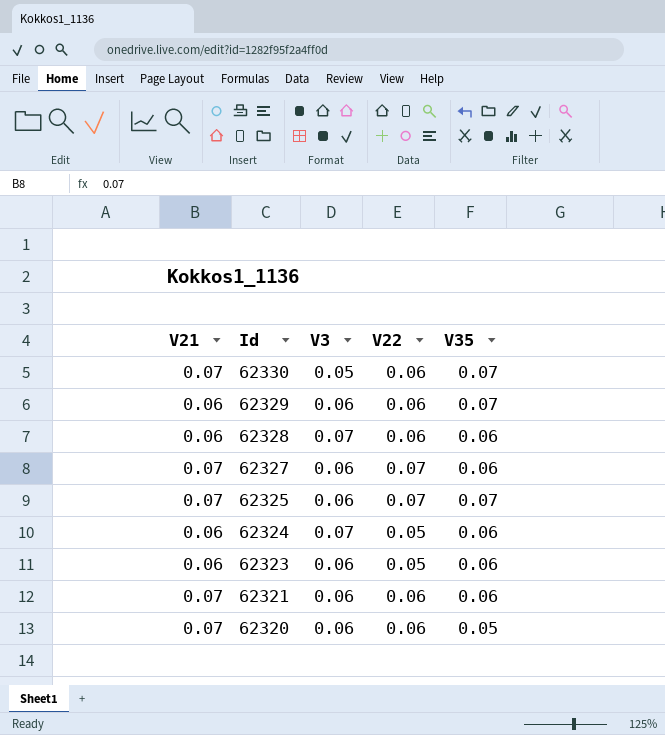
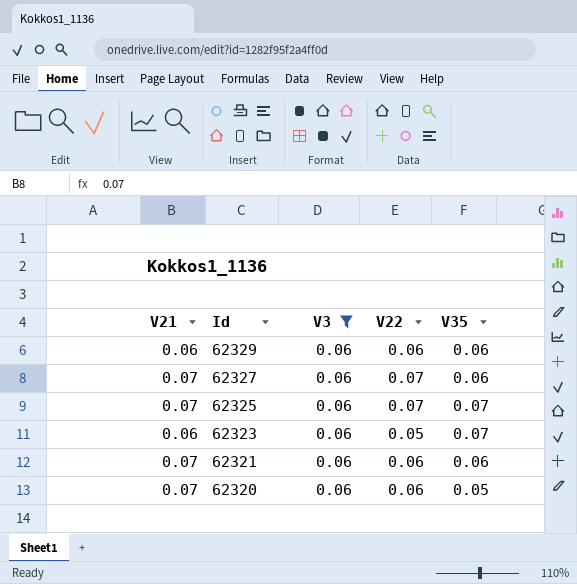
filter: none -> V3 = 0.06
62329 | V35: 0.07 -> 0.06
62323 | V35: 0.06 -> 0.07

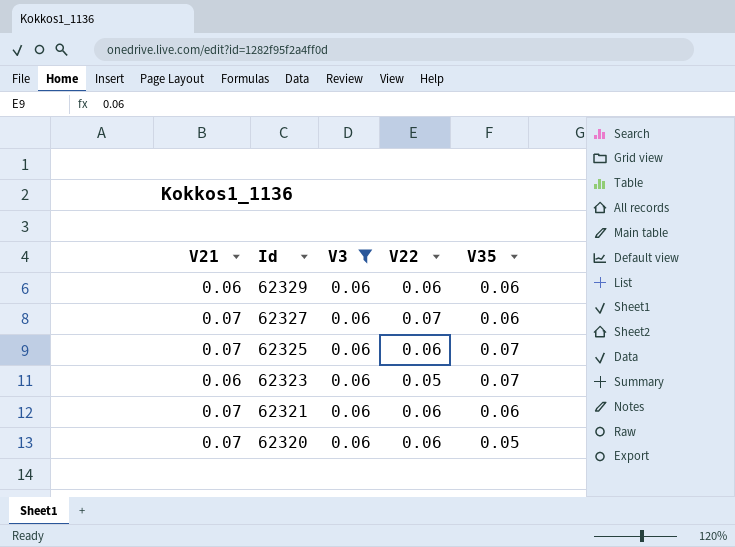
62325 | V22: 0.07 -> 0.06

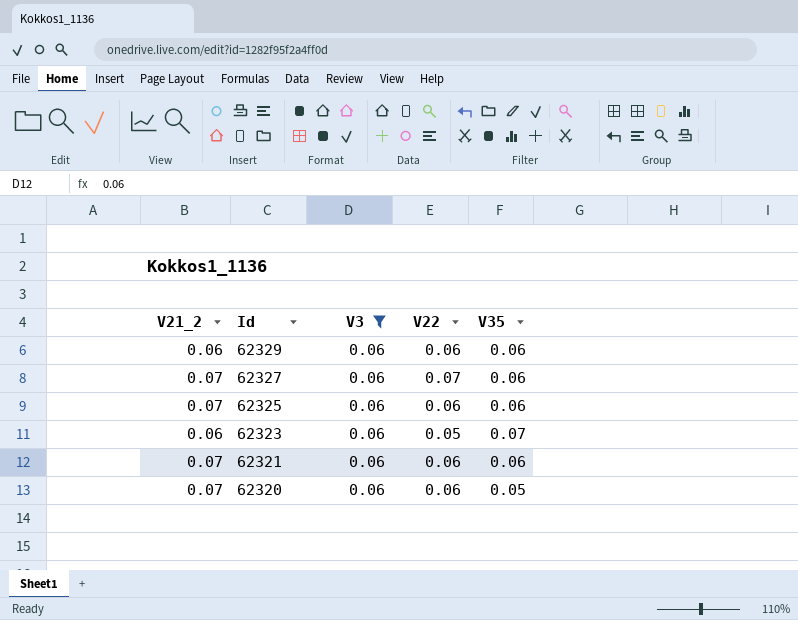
column name: V21 -> V21_2
62325 | V35: 0.07 -> 0.06

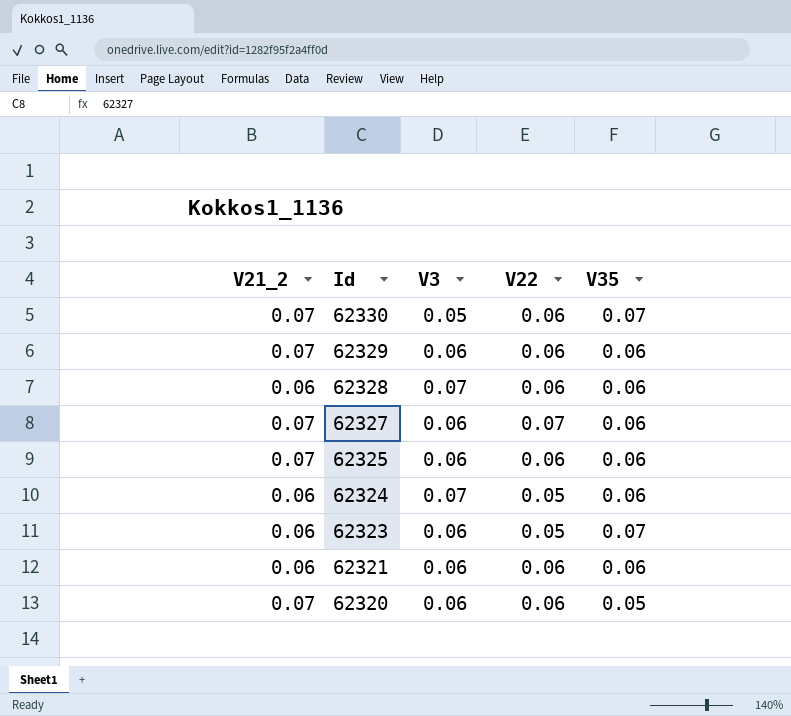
filter: V3 = 0.06 -> none
62329 | V21_2: 0.06 -> 0.07
62321 | V21_2: 0.07 -> 0.06

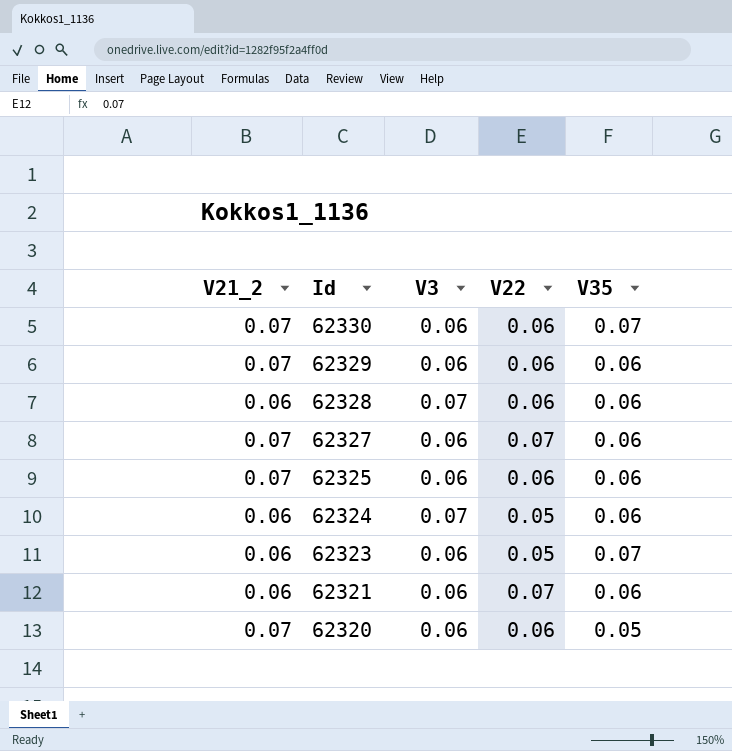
62330 | V3: 0.05 -> 0.06
62321 | V22: 0.06 -> 0.07

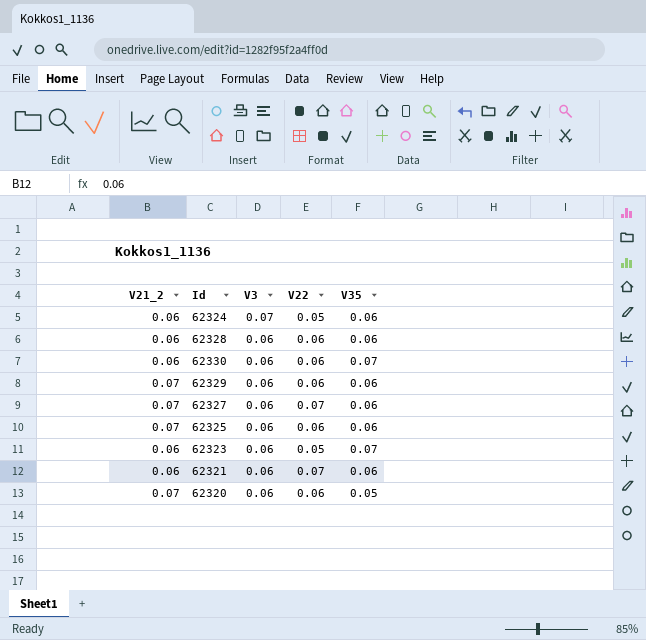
row order: Id descending -> V3 descending
62328 | V3: 0.07 -> 0.06
62330 | V21_2: 0.07 -> 0.06

